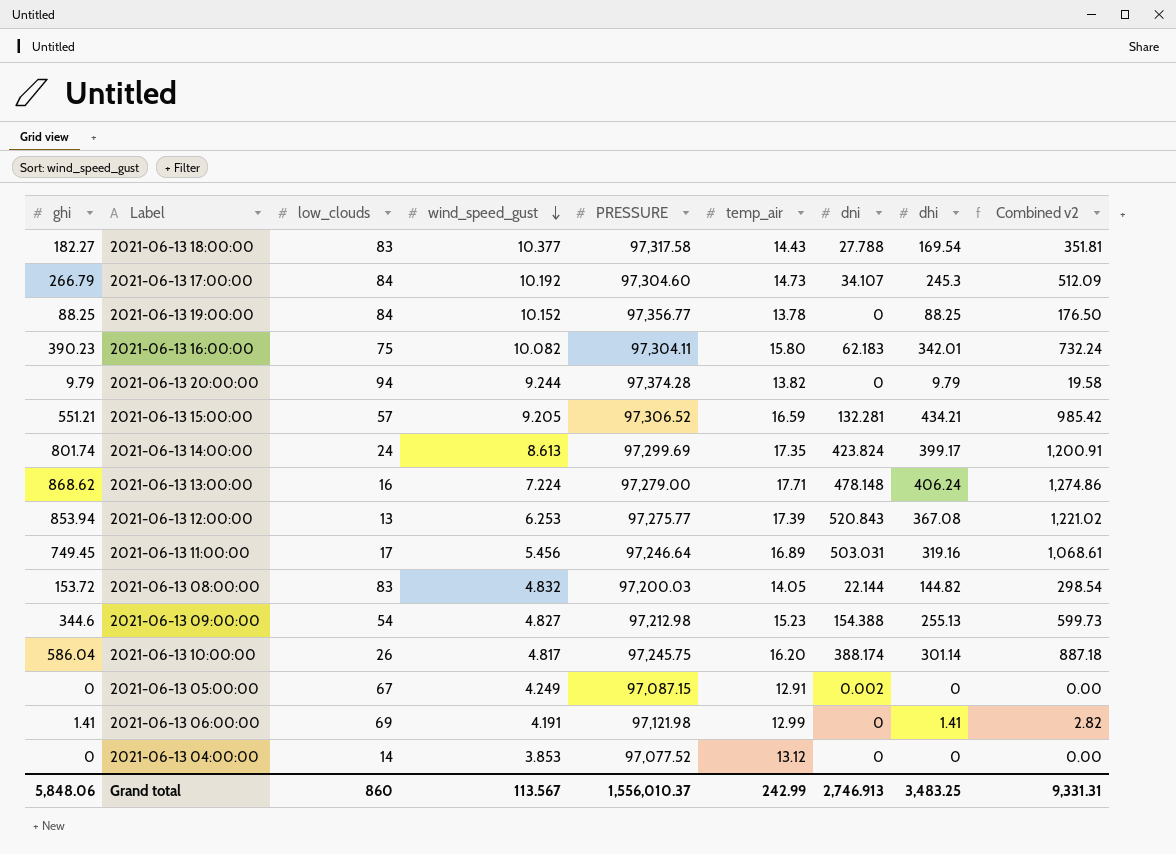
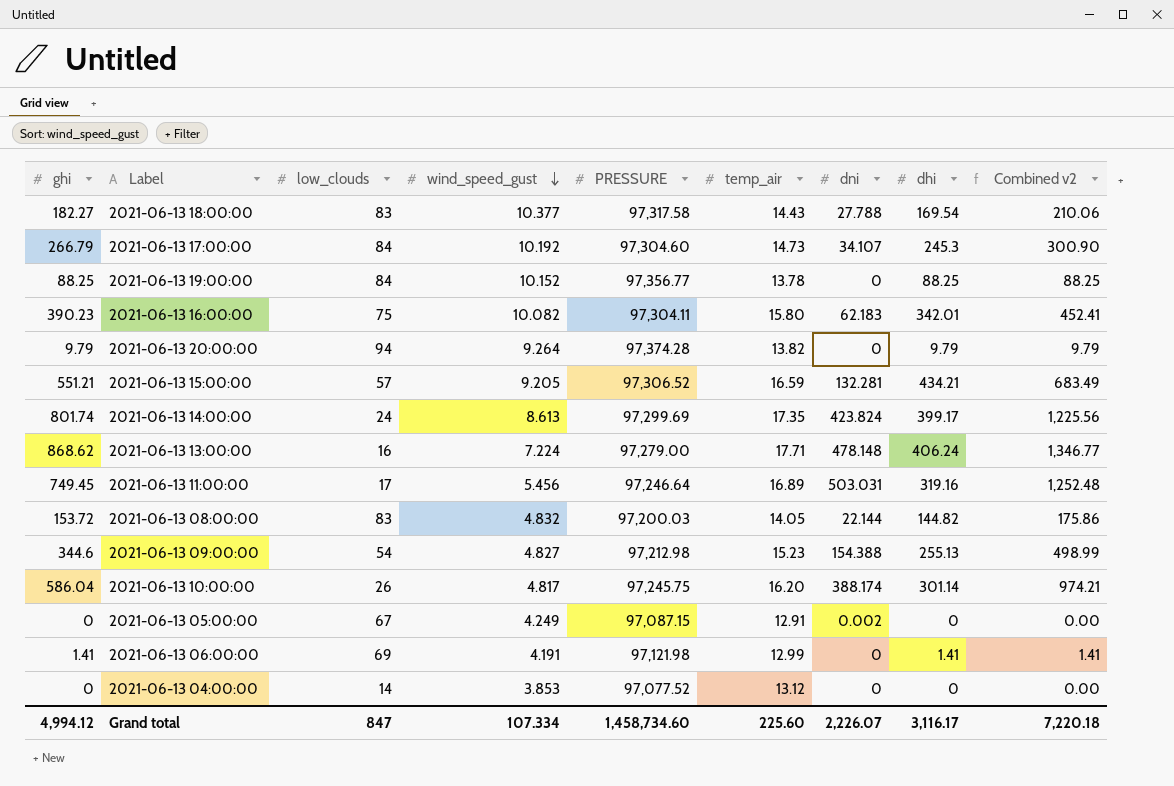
column Combined v2 | formula: [ghi] + [dhi] -> [ghi] + [dni]
row 2021-06-13 12:00:00: 853.94 | 13 | 6.253 | 97,275.77 | 17.39 | 520.843 | 367.08 | 1,221.02 -> none
2021-06-13 20:00:00 | wind_speed_gust: 9.244 -> 9.264
Grand total | ghi: 5,848.06 -> 4,994.12
Grand total | low_clouds: 860 -> 847
Grand total | wind_speed_gust: 113.567 -> 107.334
Grand total | PRESSURE: 1,556,010.37 -> 1,458,734.60
Grand total | temp_air: 242.99 -> 225.60
Grand total | dni: 2,746.913 -> 2,226.07
Grand total | dhi: 3,483.25 -> 3,116.17
Grand total | Combined v2: 9,331.31 -> 7,220.18

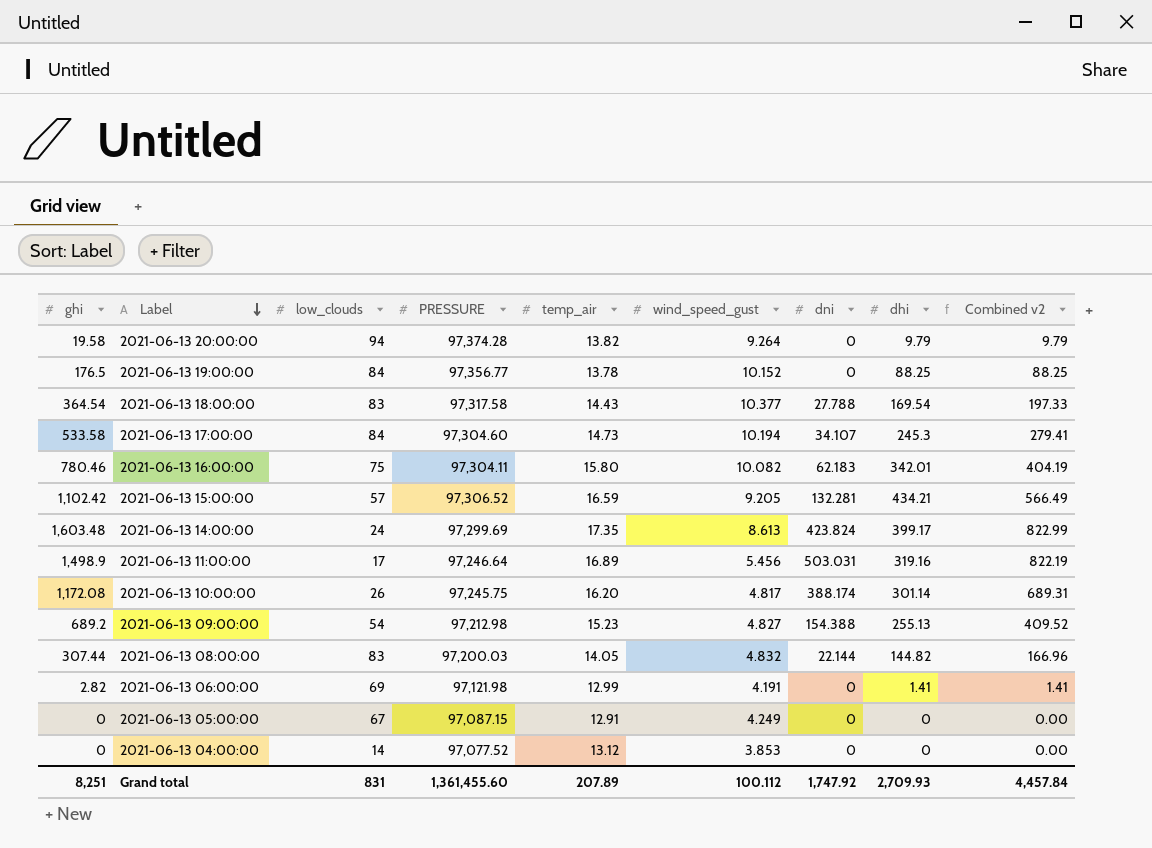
row order: wind_speed_gust descending -> Label descending
column wind_speed_gust | position: 4 -> 6
column Combined v2 | formula: [ghi] + [dni] -> [dni] + [dhi]
row 2021-06-13 13:00:00: 868.62 | 16 | 7.224 | 97,279.00 | 17.71 | 478.148 | 406.24 | 1,346.77 -> none
2021-06-13 20:00:00 | ghi: 9.79 -> 19.58
2021-06-13 19:00:00 | ghi: 88.25 -> 176.5
2021-06-13 18:00:00 | ghi: 182.27 -> 364.54
2021-06-13 17:00:00 | ghi: 266.79 -> 533.58
2021-06-13 17:00:00 | wind_speed_gust: 10.192 -> 10.194
2021-06-13 16:00:00 | ghi: 390.23 -> 780.46
2021-06-13 15:00:00 | ghi: 551.21 -> 1,102.42
2021-06-13 14:00:00 | ghi: 801.74 -> 1,603.48
2021-06-13 11:00:00 | ghi: 749.45 -> 1,498.9
2021-06-13 10:00:00 | ghi: 586.04 -> 1,172.08
2021-06-13 09:00:00 | ghi: 344.6 -> 689.2
2021-06-13 08:00:00 | ghi: 153.72 -> 307.44
2021-06-13 06:00:00 | ghi: 1.41 -> 2.82
2021-06-13 05:00:00 | dni: 0.002 -> 0
Grand total | ghi: 4,994.12 -> 8,251
Grand total | low_clouds: 847 -> 831
Grand total | PRESSURE: 1,458,734.60 -> 1,361,455.60
Grand total | temp_air: 225.60 -> 207.89
Grand total | wind_speed_gust: 107.334 -> 100.112
Grand total | dni: 2,226.07 -> 1,747.92
Grand total | dhi: 3,116.17 -> 2,709.93
Grand total | Combined v2: 7,220.18 -> 4,457.84

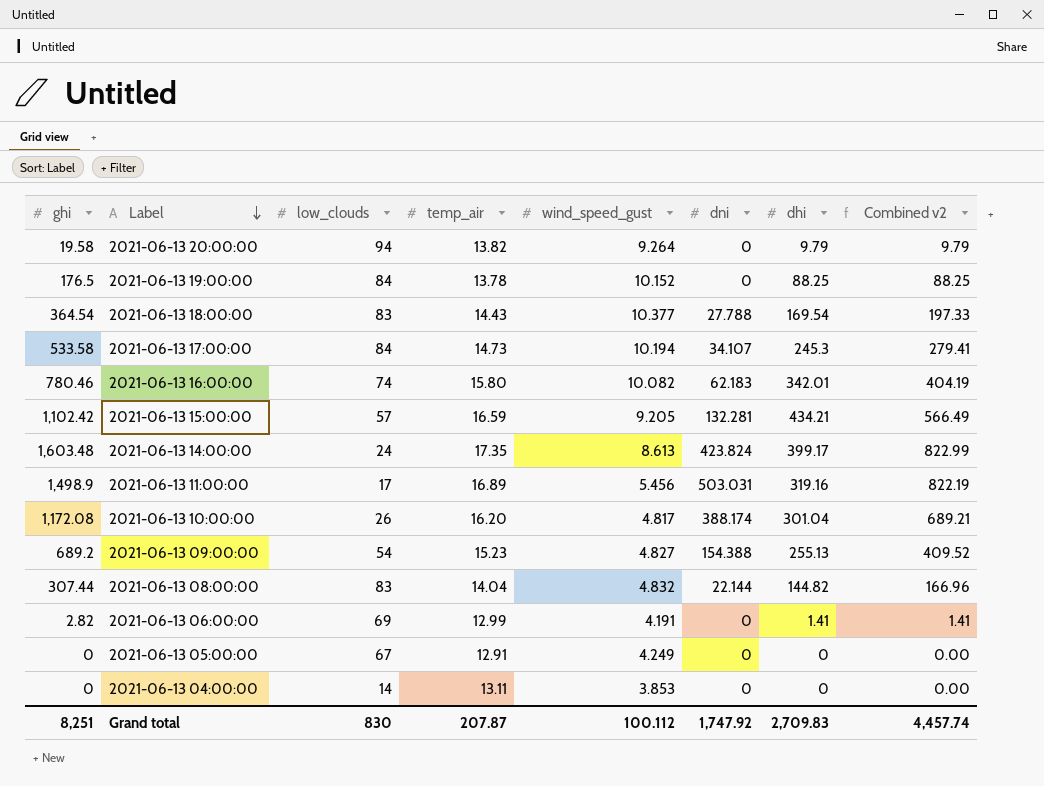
column PRESSURE | position: 4 -> none
2021-06-13 16:00:00 | low_clouds: 75 -> 74
2021-06-13 10:00:00 | dhi: 301.14 -> 301.04
2021-06-13 10:00:00 | Combined v2: 689.31 -> 689.21
2021-06-13 08:00:00 | temp_air: 14.05 -> 14.04
2021-06-13 04:00:00 | temp_air: 13.12 -> 13.11
Grand total | low_clouds: 831 -> 830
Grand total | temp_air: 207.89 -> 207.87
Grand total | dhi: 2,709.93 -> 2,709.83
Grand total | Combined v2: 4,457.84 -> 4,457.74

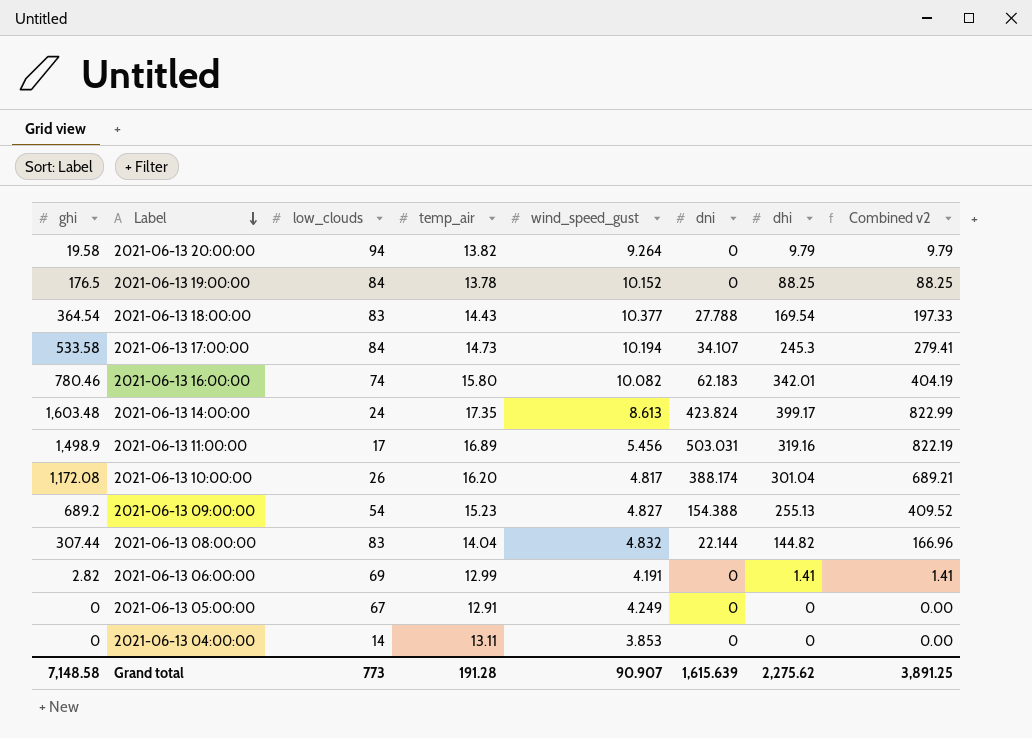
row 2021-06-13 15:00:00: 1,102.42 | 57 | 16.59 | 9.205 | 132.281 | 434.21 | 566.49 -> none
Grand total | ghi: 8,251 -> 7,148.58
Grand total | low_clouds: 830 -> 773
Grand total | temp_air: 207.87 -> 191.28
Grand total | wind_speed_gust: 100.112 -> 90.907
Grand total | dni: 1,747.92 -> 1,615.639
Grand total | dhi: 2,709.83 -> 2,275.62
Grand total | Combined v2: 4,457.74 -> 3,891.25

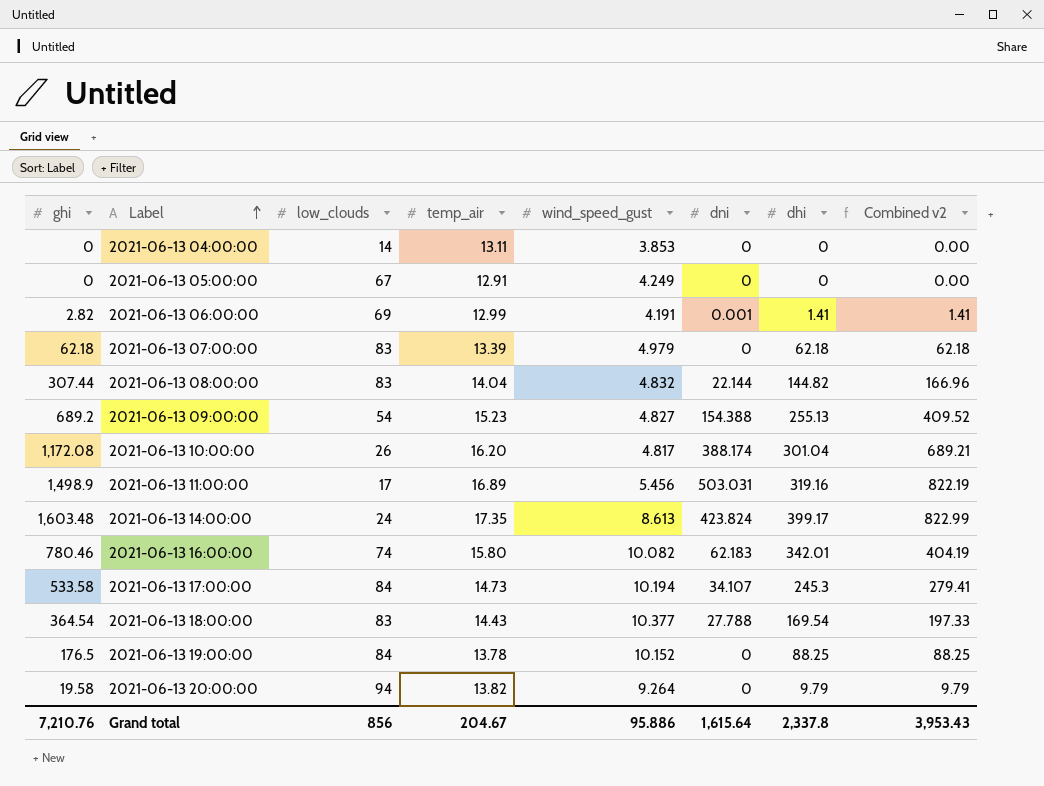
row order: Label descending -> Label ascending
2021-06-13 06:00:00 | dni: 0 -> 0.001
row 2021-06-13 07:00:00: none -> 62.18 | 83 | 13.39 | 4.979 | 0 | 62.18 | 62.18
Grand total | ghi: 7,148.58 -> 7,210.76
Grand total | low_clouds: 773 -> 856
Grand total | temp_air: 191.28 -> 204.67
Grand total | wind_speed_gust: 90.907 -> 95.886
Grand total | dni: 1,615.639 -> 1,615.64
Grand total | dhi: 2,275.62 -> 2,337.8
Grand total | Combined v2: 3,891.25 -> 3,953.43

